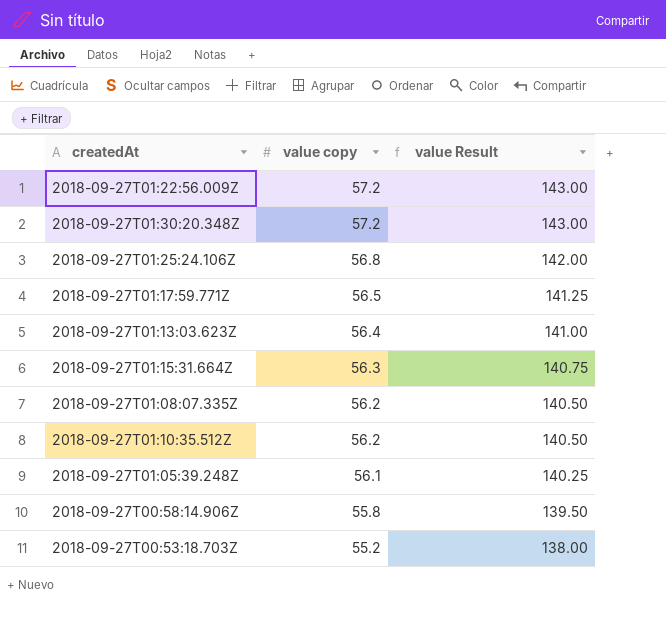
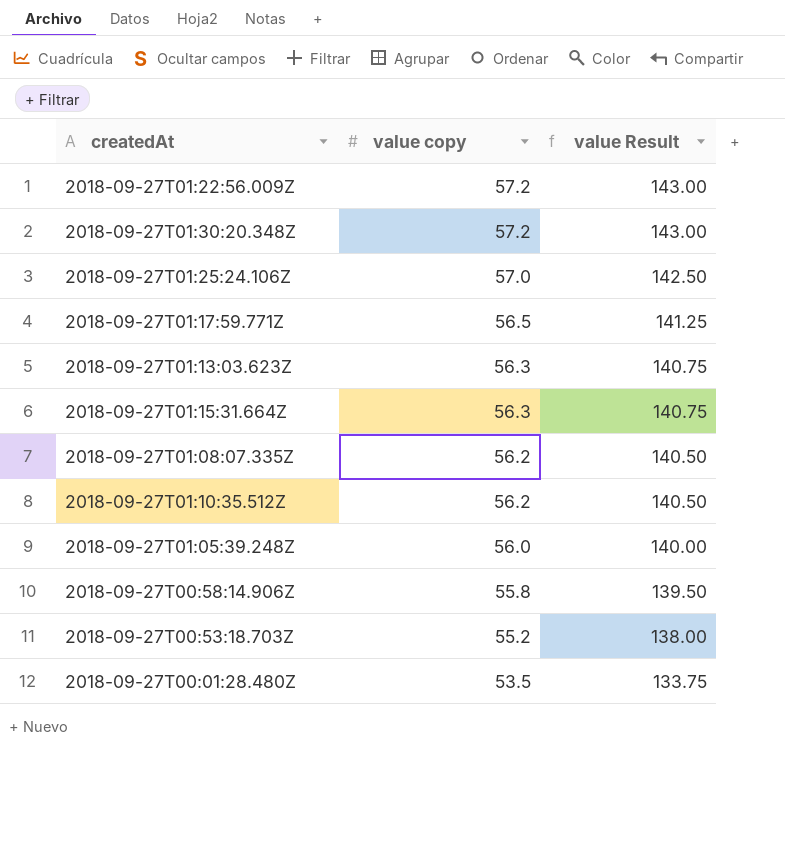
2018-09-27T01:25:24.106Z | value copy: 56.8 -> 57.0
2018-09-27T01:25:24.106Z | value Result: 142.00 -> 142.50
2018-09-27T01:13:03.623Z | value copy: 56.4 -> 56.3
2018-09-27T01:13:03.623Z | value Result: 141.00 -> 140.75
2018-09-27T01:05:39.248Z | value copy: 56.1 -> 56.0
2018-09-27T01:05:39.248Z | value Result: 140.25 -> 140.00
row 2018-09-27T00:01:28.480Z: none -> 53.5 | 133.75

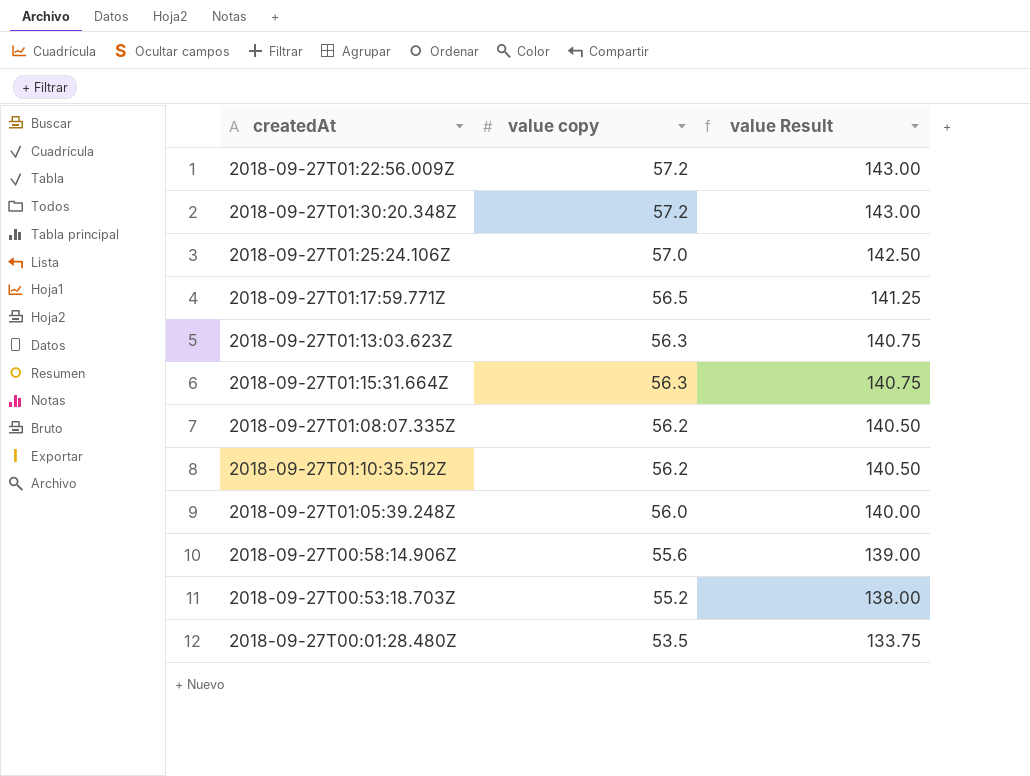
2018-09-27T00:58:14.906Z | value copy: 55.8 -> 55.6
2018-09-27T00:58:14.906Z | value Result: 139.50 -> 139.00

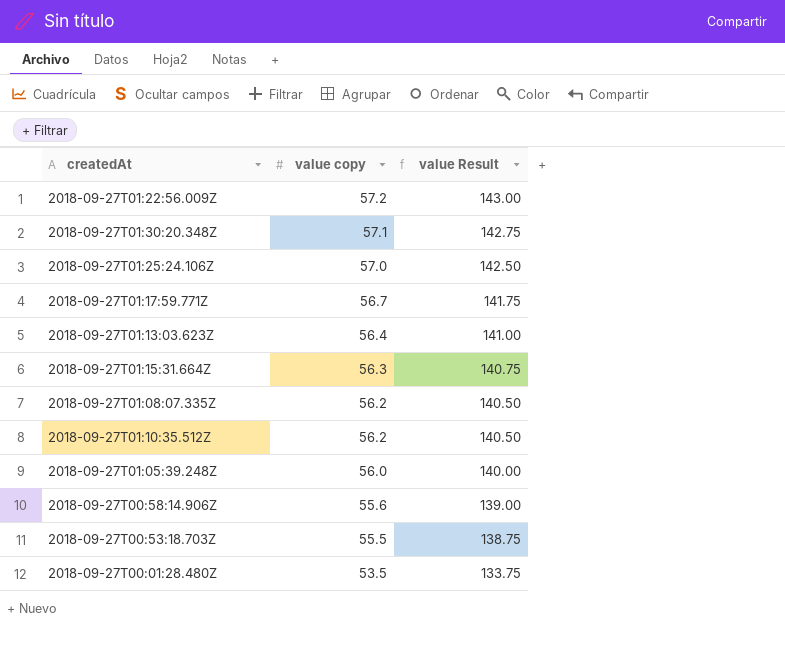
2018-09-27T01:30:20.348Z | value copy: 57.2 -> 57.1
2018-09-27T01:30:20.348Z | value Result: 143.00 -> 142.75
2018-09-27T01:17:59.771Z | value copy: 56.5 -> 56.7
2018-09-27T01:17:59.771Z | value Result: 141.25 -> 141.75
2018-09-27T01:13:03.623Z | value copy: 56.3 -> 56.4
2018-09-27T01:13:03.623Z | value Result: 140.75 -> 141.00
2018-09-27T00:53:18.703Z | value copy: 55.2 -> 55.5
2018-09-27T00:53:18.703Z | value Result: 138.00 -> 138.75

